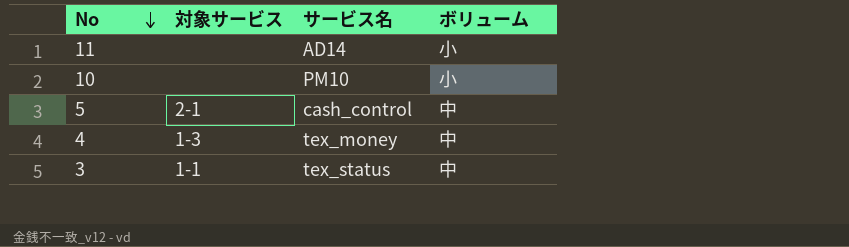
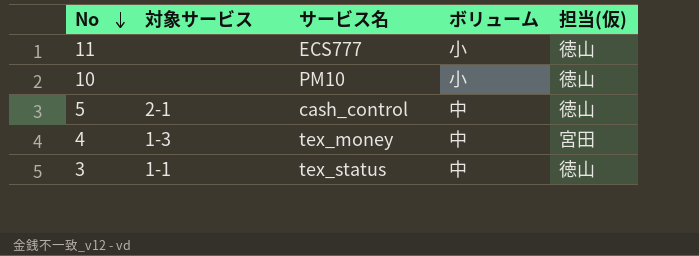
column 担当(仮) | position: none -> 5
11 | サービス名: AD14 -> ECS777

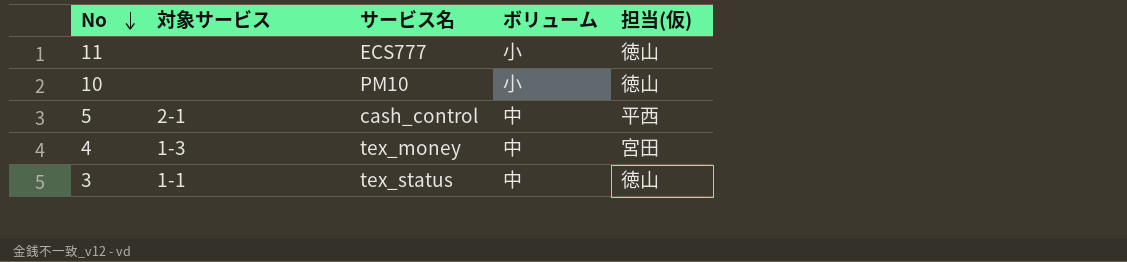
5 | 担当(仮): 徳山 -> 平西

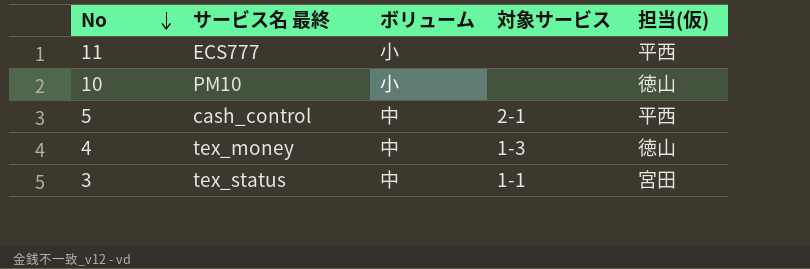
column name: サービス名 -> サービス名 最終
column 対象サービス | position: 2 -> 4
11 | 担当(仮): 徳山 -> 平西
4 | 担当(仮): 宮田 -> 徳山
3 | 担当(仮): 徳山 -> 宮田

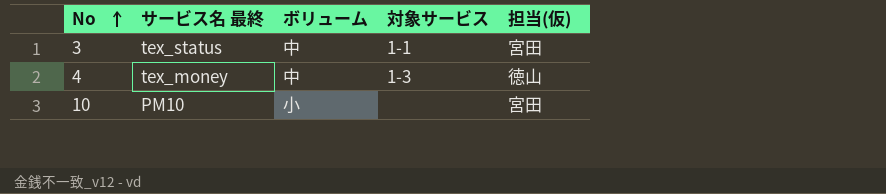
row order: No descending -> No ascending
row 11: ECS777 | 小 | none | 平西 -> none
row 5: cash_control | 中 | 2-1 | 平西 -> none
10 | 担当(仮): 徳山 -> 宮田

